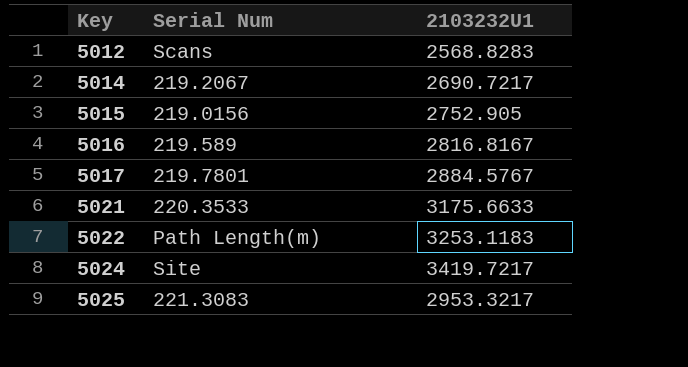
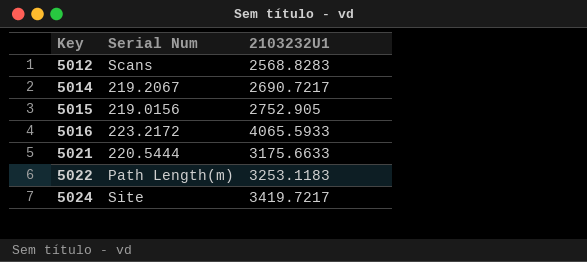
row 5017: 219.7801 | 2884.5767 -> none
row 5025: 221.3083 | 2953.3217 -> none
5016 | Serial Num: 219.589 -> 223.2172
5016 | 2103232U1: 2816.8167 -> 4065.5933
5021 | Serial Num: 220.3533 -> 220.5444

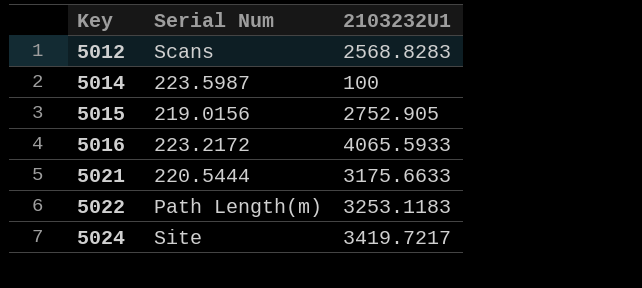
5014 | Serial Num: 219.2067 -> 223.5987
5014 | 2103232U1: 2690.7217 -> 100

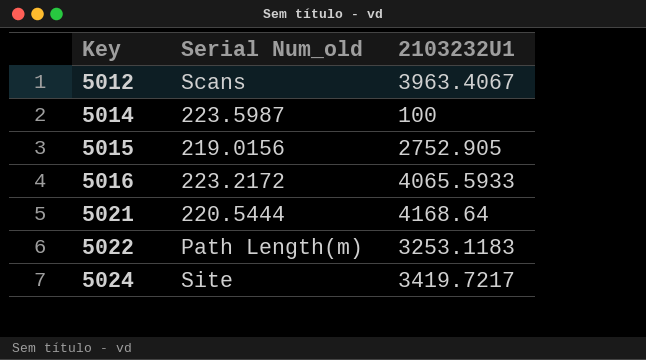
column name: Serial Num -> Serial Num_old
5012 | 2103232U1: 2568.8283 -> 3963.4067
5021 | 2103232U1: 3175.6633 -> 4168.64

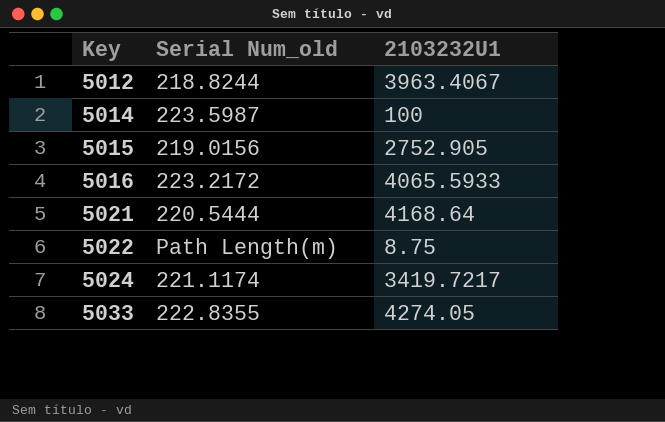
5012 | Serial Num_old: Scans -> 218.8244
5022 | 2103232U1: 3253.1183 -> 8.75
5024 | Serial Num_old: Site -> 221.1174
row 5033: none -> 222.8355 | 4274.05

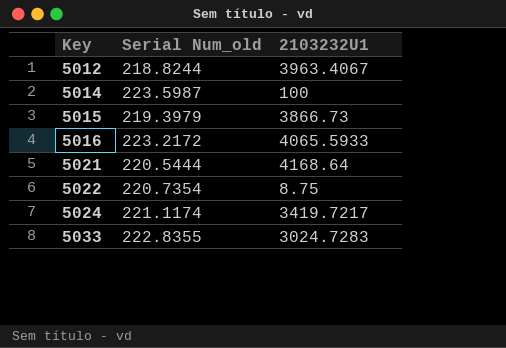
5015 | Serial Num_old: 219.0156 -> 219.3979
5015 | 2103232U1: 2752.905 -> 3866.73
5022 | Serial Num_old: Path Length(m) -> 220.7354
5033 | 2103232U1: 4274.05 -> 3024.7283

